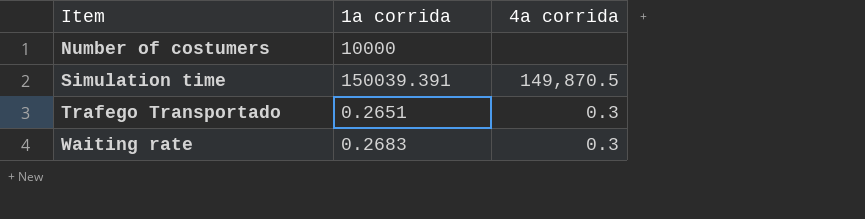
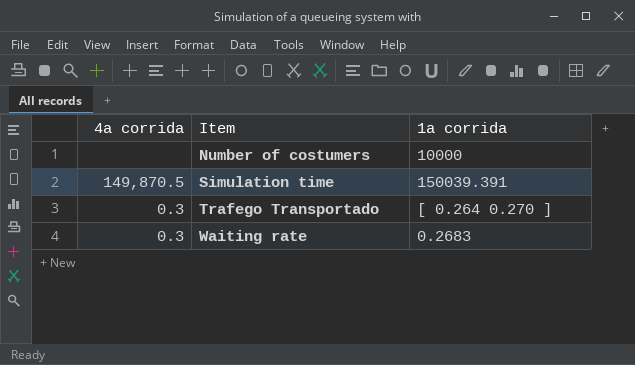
column 4a corrida | position: 3 -> 1
Trafego Transportado | 1a corrida: 0.2651 -> [ 0.264 0.270 ]

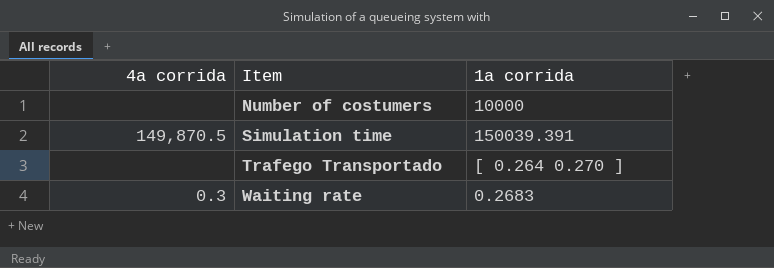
Trafego Transportado | 4a corrida: 0.3 -> none

